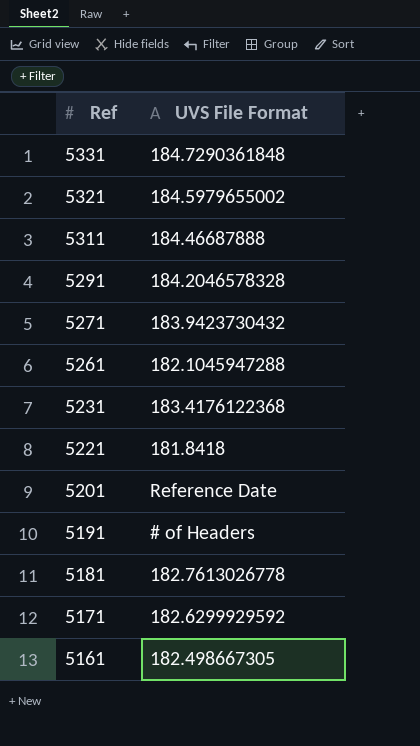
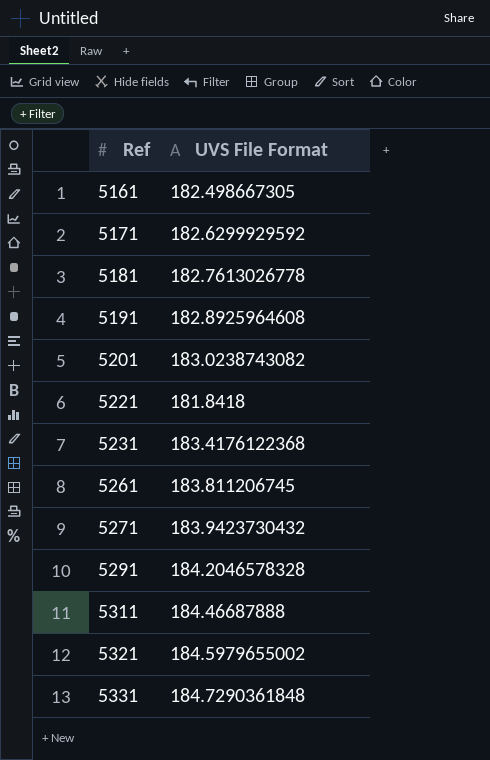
row order: Ref descending -> Ref ascending
5191 | UVS File Format: # of Headers -> 182.8925964608
5201 | UVS File Format: Reference Date -> 183.0238743082
5261 | UVS File Format: 182.1045947288 -> 183.811206745

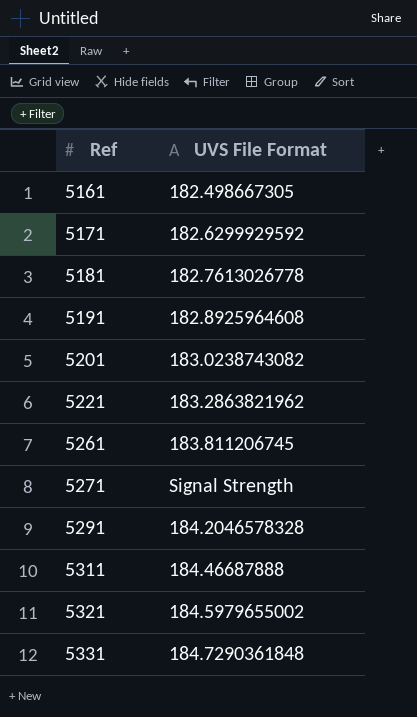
row 5231: 183.4176122368 -> none
5221 | UVS File Format: 181.8418 -> 183.2863821962
5271 | UVS File Format: 183.9423730432 -> Signal Strength

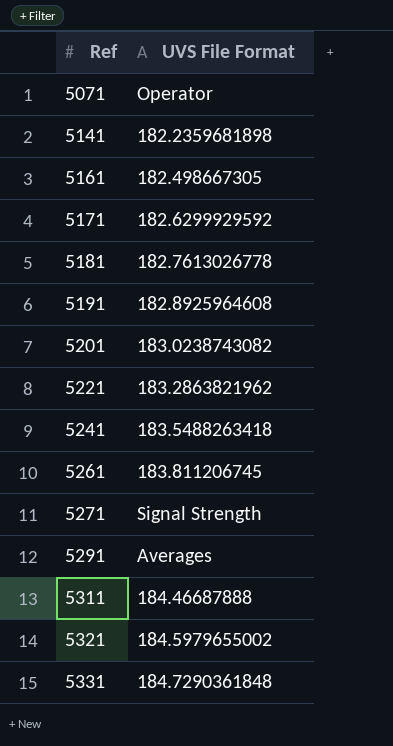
row 5071: none -> Operator
row 5141: none -> 182.2359681898
row 5241: none -> 183.5488263418
5291 | UVS File Format: 184.2046578328 -> Averages

